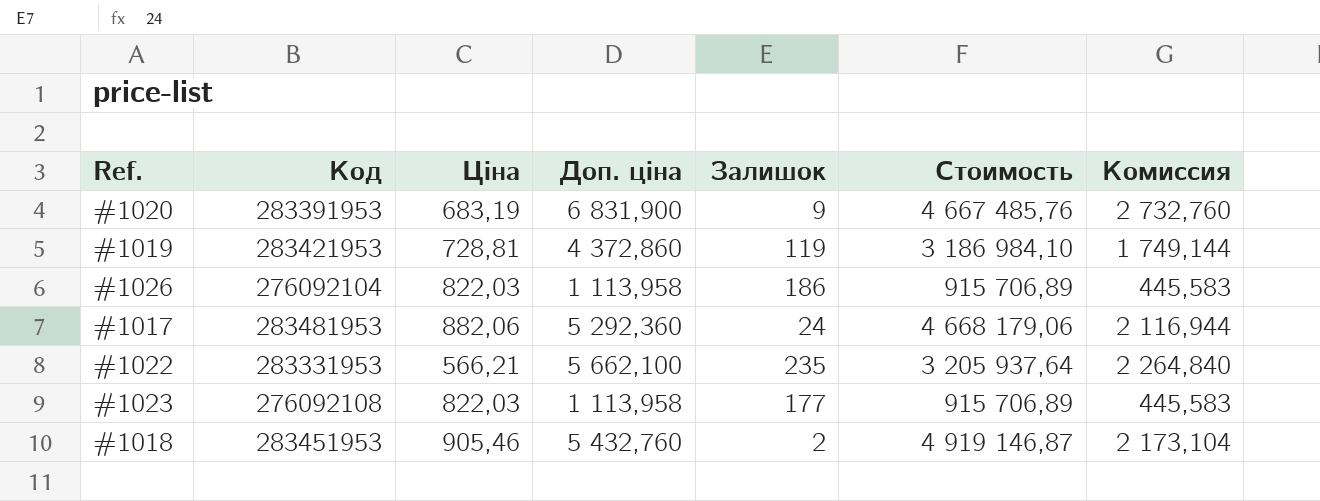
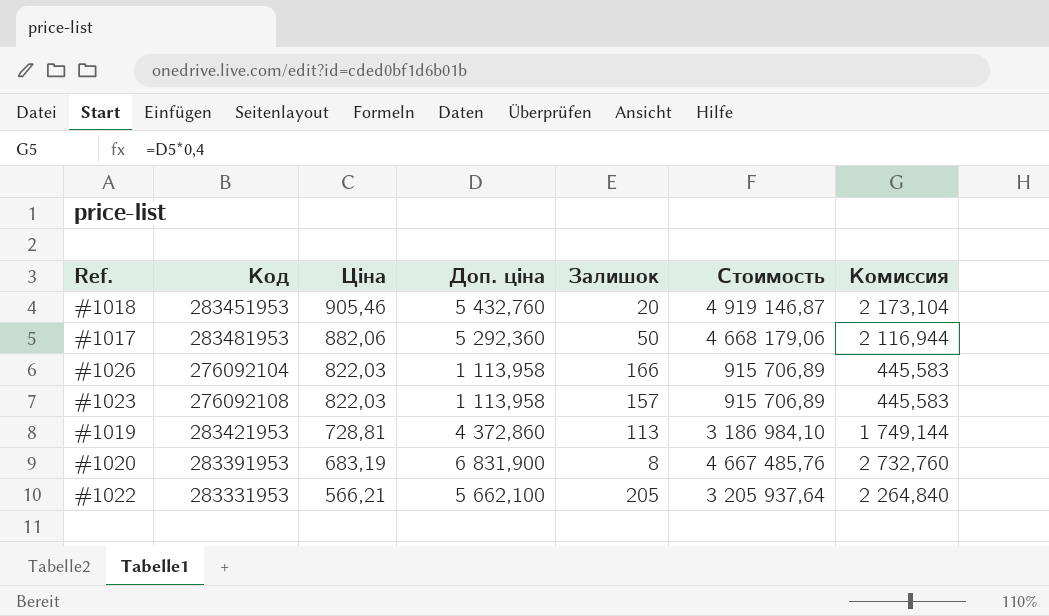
row order: none -> Ціна descending
#1018 | Залишок: 2 -> 20
#1017 | Залишок: 24 -> 50
#1026 | Залишок: 186 -> 166
#1023 | Залишок: 177 -> 157
#1019 | Залишок: 119 -> 113
#1020 | Залишок: 9 -> 8
#1022 | Залишок: 235 -> 205

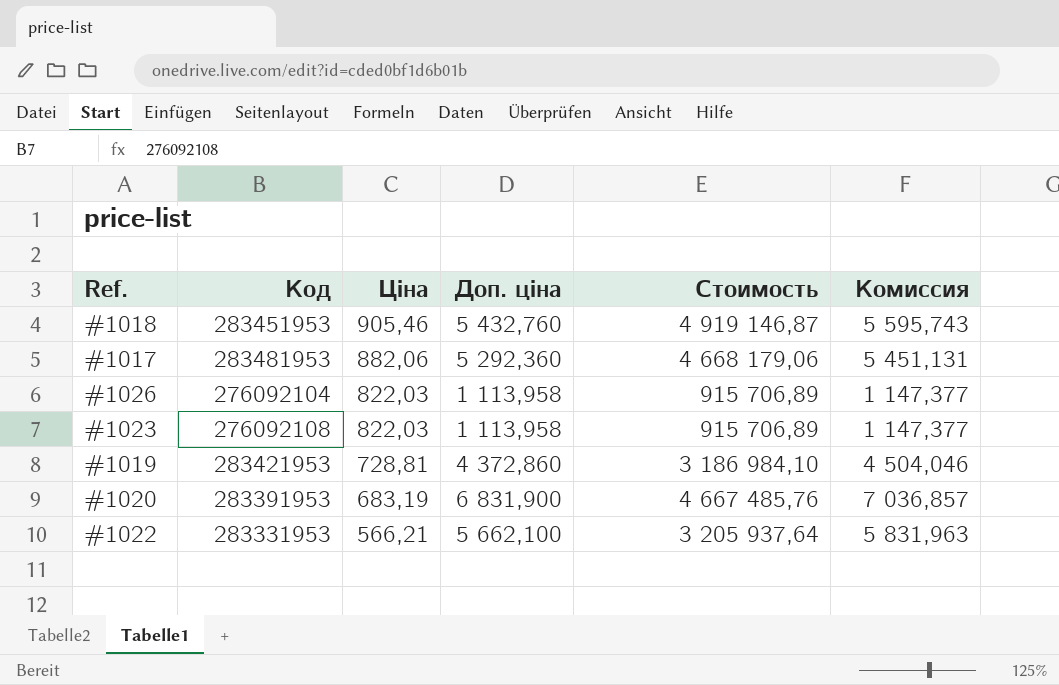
column Залишок | position: 5 -> none
column Комиссия | formula: [Доп. ціна] * 0,4 -> [Доп. ціна] * 1,03

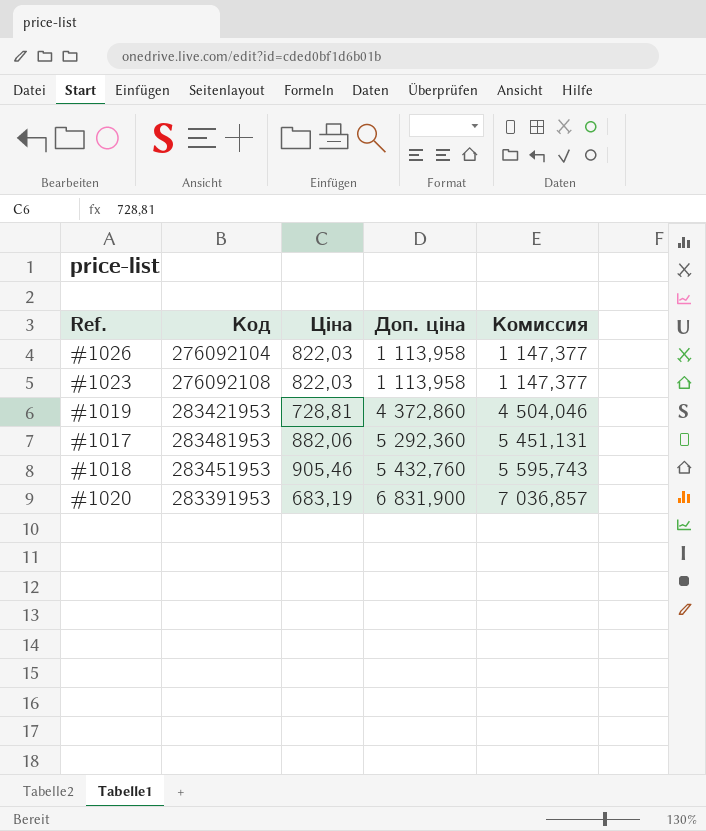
row order: Ціна descending -> Доп. ціна ascending
column Стоимость | formula: [Ціна] * [Доп. ціна] -> none
row #1022: 283331953 | 566,21 | 5 662,100 | 3 205 937,64 | 5 831,963 -> none

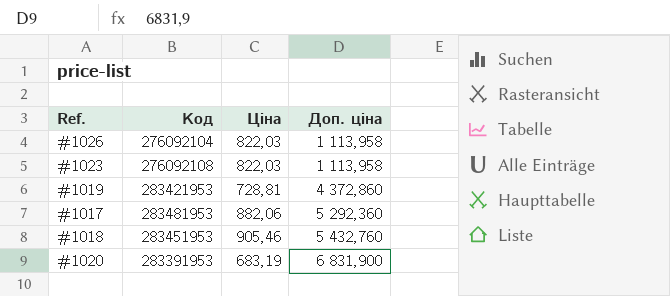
column Комиссия | formula: [Доп. ціна] * 1,03 -> none

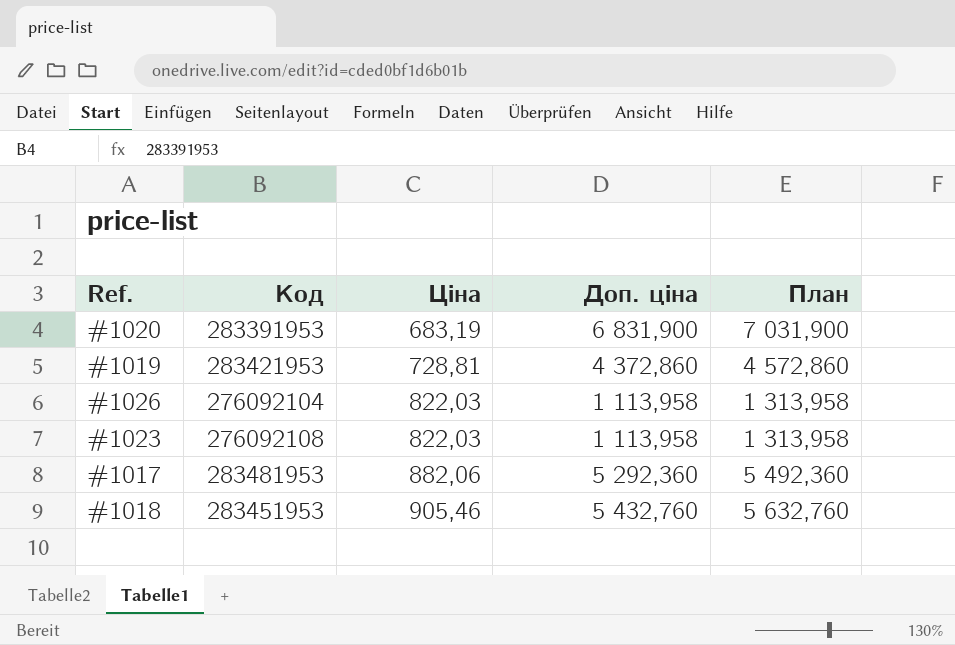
row order: Доп. ціна ascending -> Ціна ascending
column План | formula: none -> [Доп. ціна] + 200

